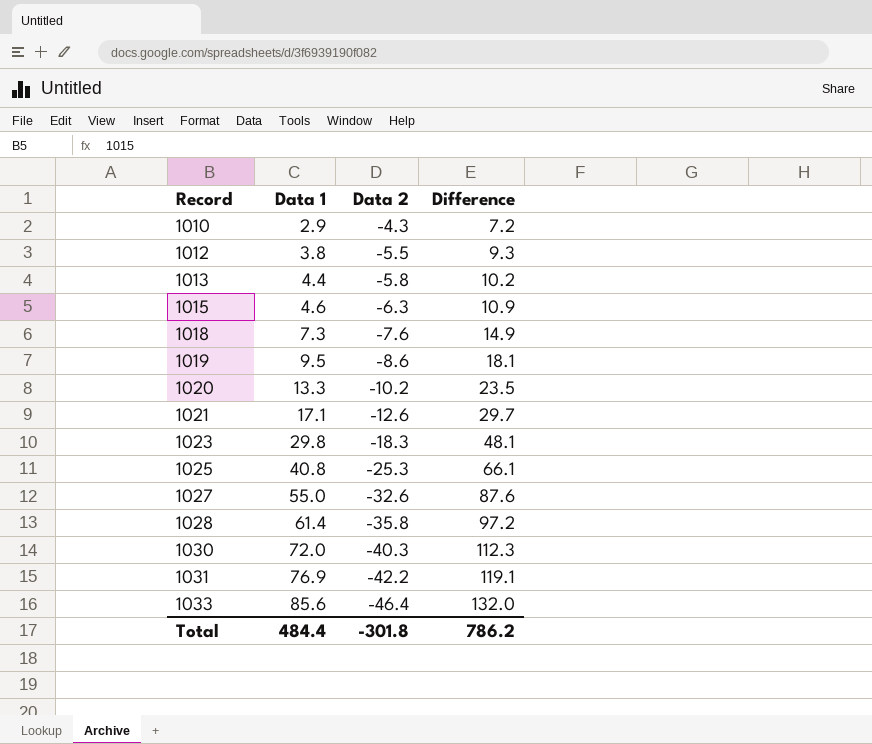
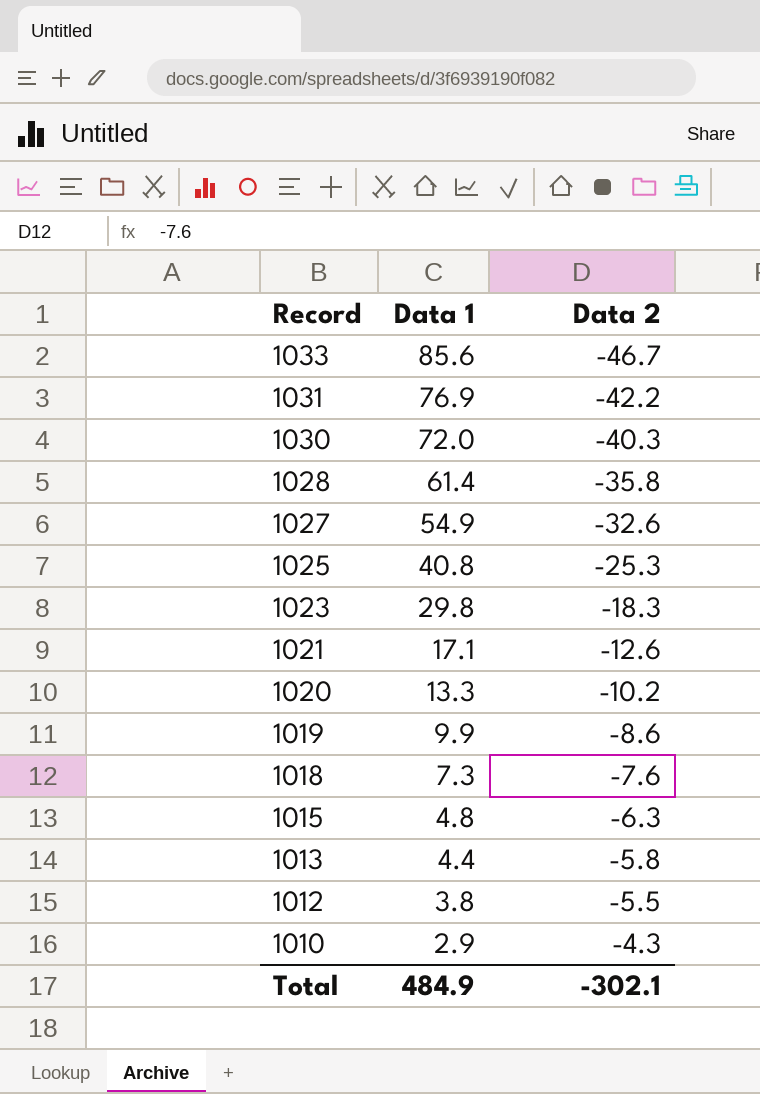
row order: Record ascending -> Record descending
column Difference | formula: [Data 1] - [Data 2] -> none
1033 | Data 2: -46.4 -> -46.7
1027 | Data 1: 55.0 -> 54.9
1019 | Data 1: 9.5 -> 9.9
1015 | Data 1: 4.6 -> 4.8
Total | Data 1: 484.4 -> 484.9
Total | Data 2: -301.8 -> -302.1

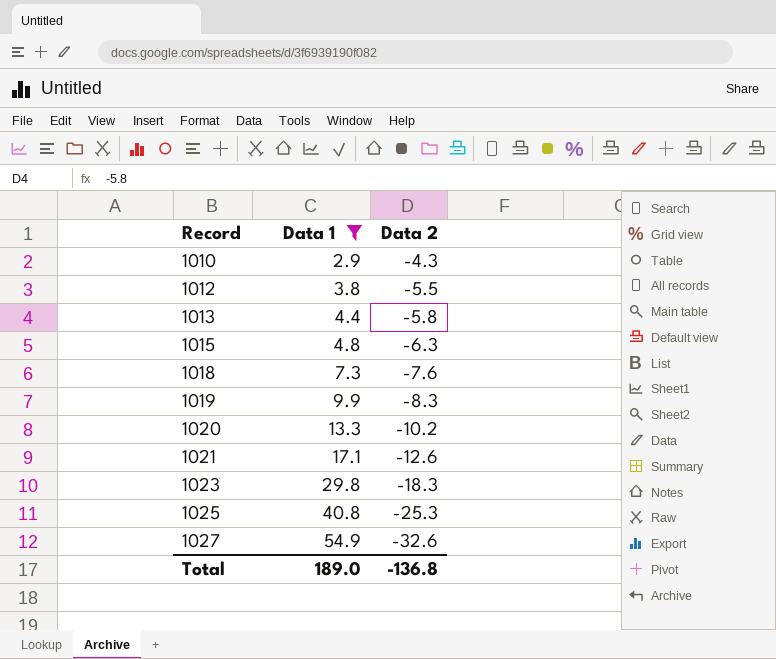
filter: none -> Data 1 <= 54.9
row order: Record descending -> Record ascending
1019 | Data 2: -8.6 -> -8.3
Total | Data 1: 484.9 -> 189.0
Total | Data 2: -302.1 -> -136.8

